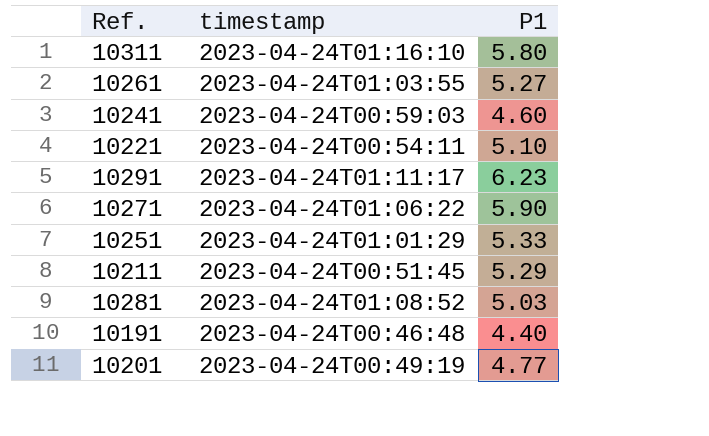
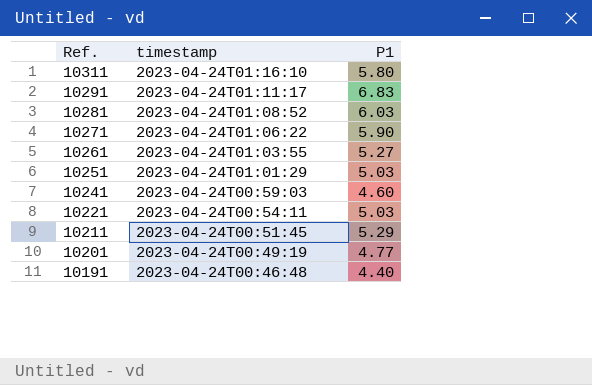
row order: none -> Ref. descending
10291 | P1: 6.23 -> 6.83
10281 | P1: 5.03 -> 6.03
10251 | P1: 5.33 -> 5.03
10221 | P1: 5.10 -> 5.03

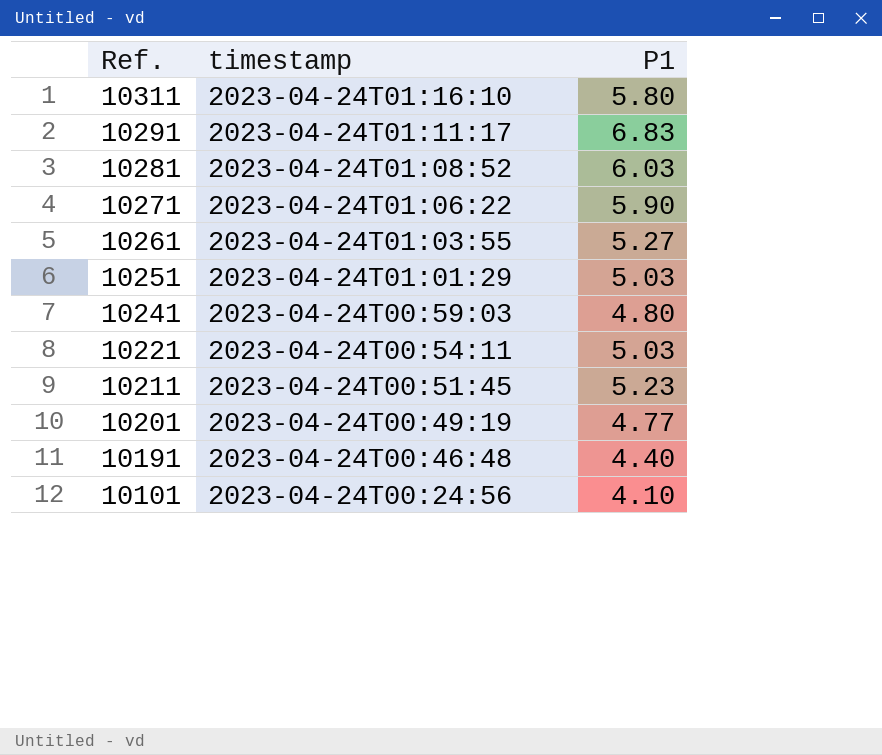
10241 | P1: 4.60 -> 4.80
10211 | P1: 5.29 -> 5.23
row 10101: none -> 2023-04-24T00:24:56 | 4.10

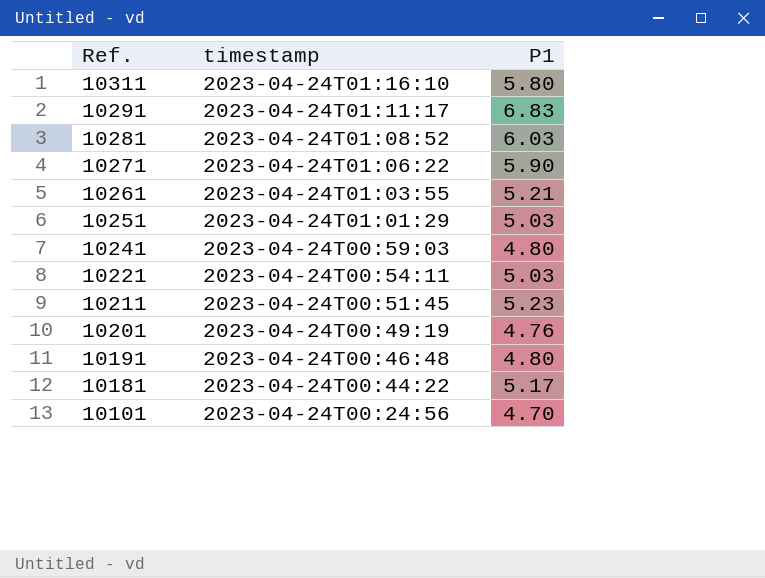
10261 | P1: 5.27 -> 5.21
10201 | P1: 4.77 -> 4.76
10191 | P1: 4.40 -> 4.80
row 10181: none -> 2023-04-24T00:44:22 | 5.17
10101 | P1: 4.10 -> 4.70

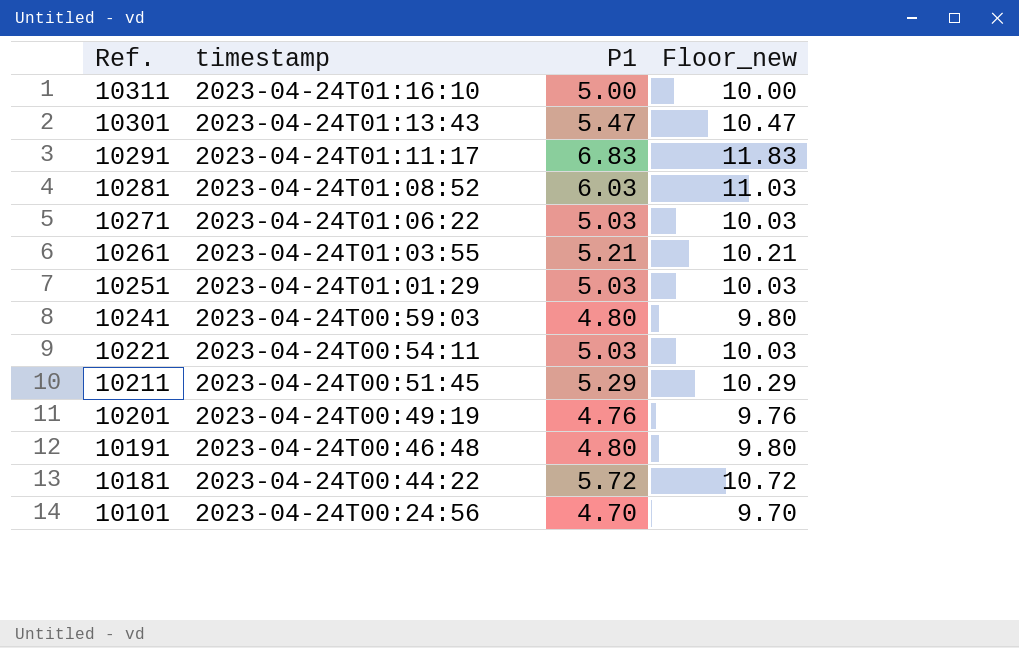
column Floor_new | formula: none -> [P1] + 5
10311 | P1: 5.80 -> 5.00
row 10301: none -> 2023-04-24T01:13:43 | 5.47 | 10.47
10271 | P1: 5.90 -> 5.03
10211 | P1: 5.23 -> 5.29
10181 | P1: 5.17 -> 5.72

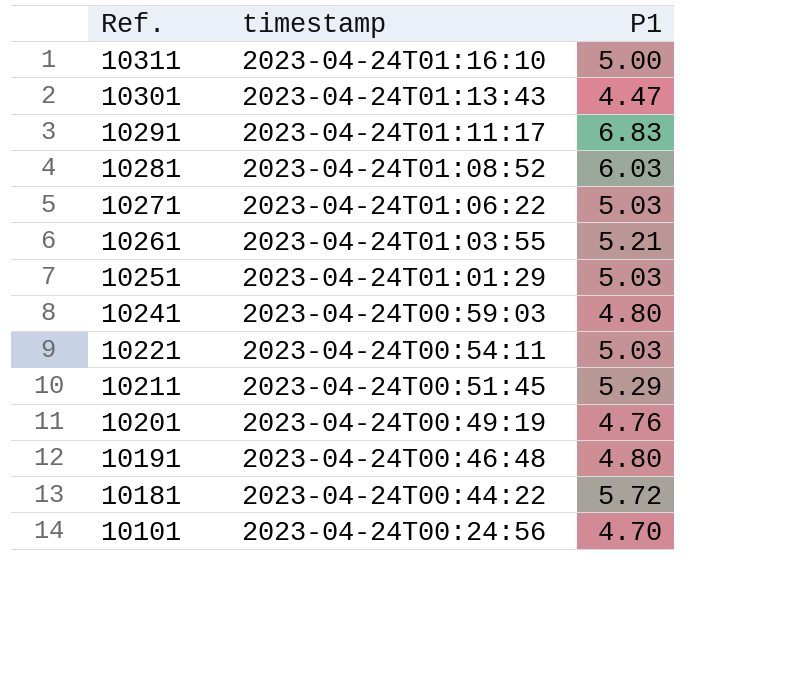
column Floor_new | formula: [P1] + 5 -> none
10301 | P1: 5.47 -> 4.47

